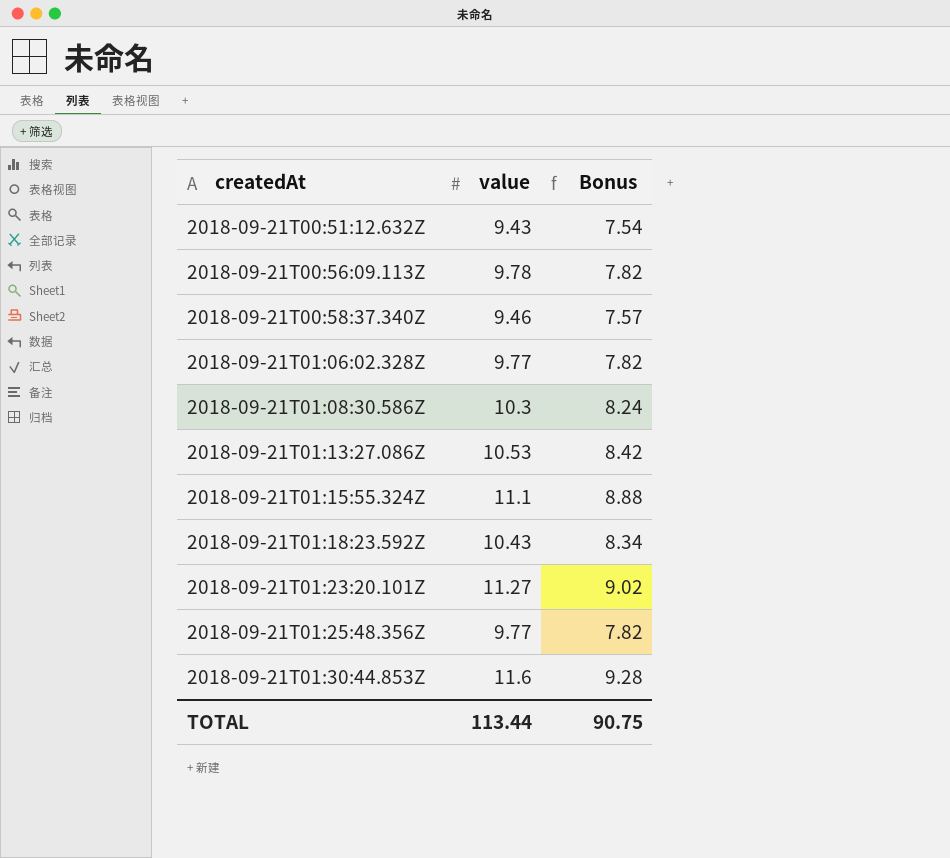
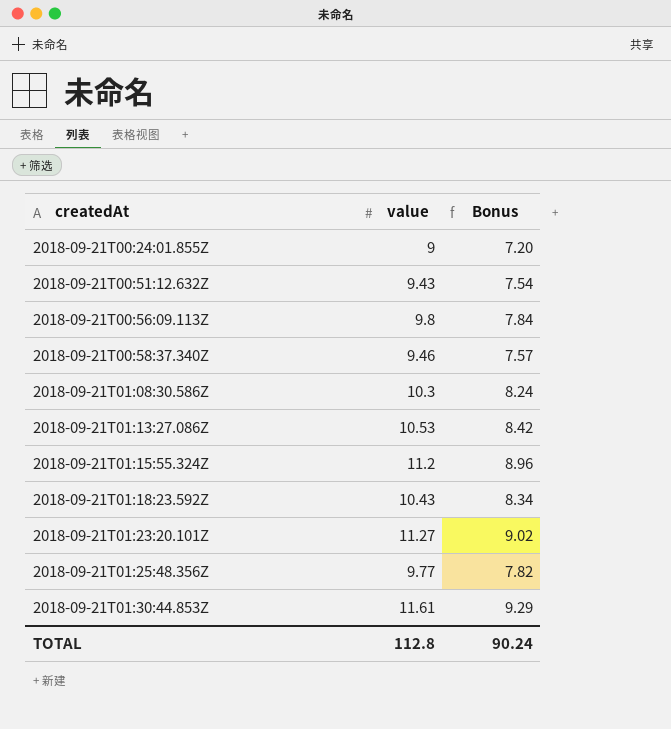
row 2018-09-21T01:06:02.328Z: 9.77 | 7.82 -> none
row 2018-09-21T00:24:01.855Z: none -> 9 | 7.20
2018-09-21T00:56:09.113Z | value: 9.78 -> 9.8
2018-09-21T00:56:09.113Z | Bonus: 7.82 -> 7.84
2018-09-21T01:15:55.324Z | value: 11.1 -> 11.2
2018-09-21T01:15:55.324Z | Bonus: 8.88 -> 8.96
2018-09-21T01:30:44.853Z | value: 11.6 -> 11.61
2018-09-21T01:30:44.853Z | Bonus: 9.28 -> 9.29
TOTAL | value: 113.44 -> 112.8
TOTAL | Bonus: 90.75 -> 90.24

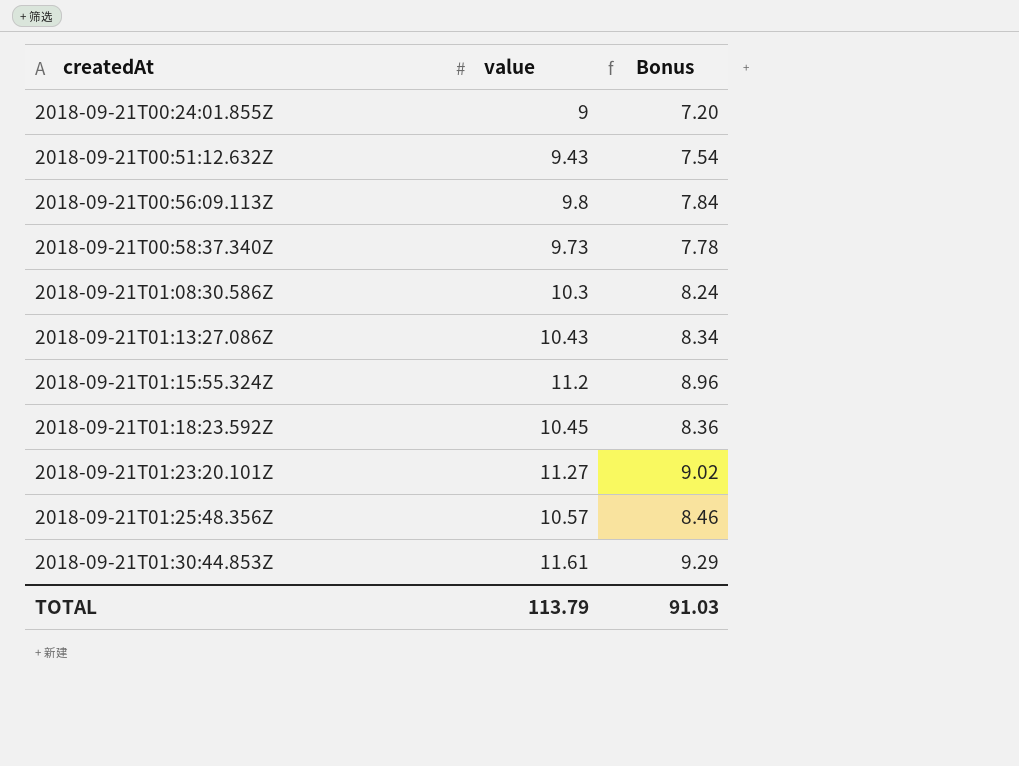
2018-09-21T00:58:37.340Z | value: 9.46 -> 9.73
2018-09-21T00:58:37.340Z | Bonus: 7.57 -> 7.78
2018-09-21T01:13:27.086Z | value: 10.53 -> 10.43
2018-09-21T01:13:27.086Z | Bonus: 8.42 -> 8.34
2018-09-21T01:18:23.592Z | value: 10.43 -> 10.45
2018-09-21T01:18:23.592Z | Bonus: 8.34 -> 8.36
2018-09-21T01:25:48.356Z | value: 9.77 -> 10.57
2018-09-21T01:25:48.356Z | Bonus: 7.82 -> 8.46
TOTAL | value: 112.8 -> 113.79
TOTAL | Bonus: 90.24 -> 91.03

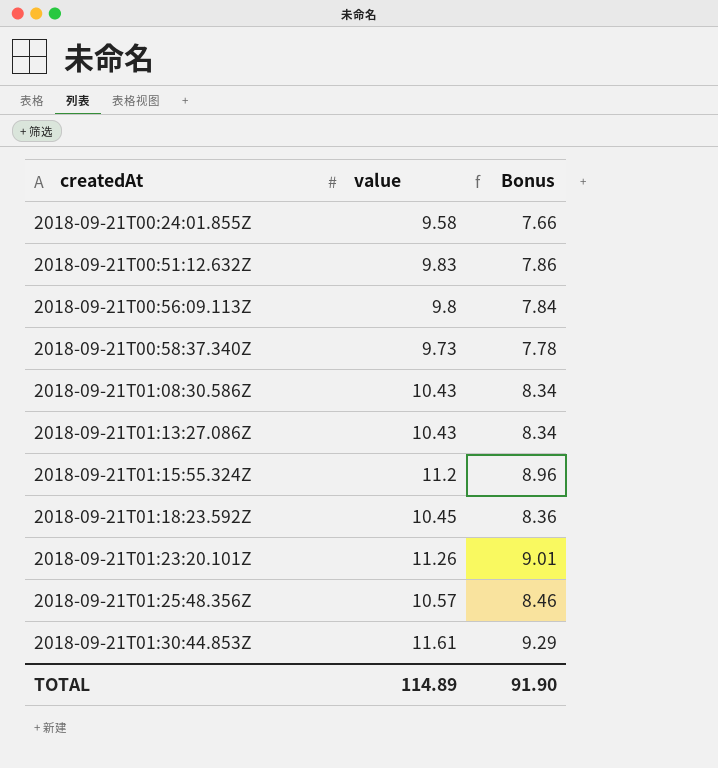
2018-09-21T00:24:01.855Z | value: 9 -> 9.58
2018-09-21T00:24:01.855Z | Bonus: 7.20 -> 7.66
2018-09-21T00:51:12.632Z | value: 9.43 -> 9.83
2018-09-21T00:51:12.632Z | Bonus: 7.54 -> 7.86
2018-09-21T01:08:30.586Z | value: 10.3 -> 10.43
2018-09-21T01:08:30.586Z | Bonus: 8.24 -> 8.34
2018-09-21T01:23:20.101Z | value: 11.27 -> 11.26
2018-09-21T01:23:20.101Z | Bonus: 9.02 -> 9.01
TOTAL | value: 113.79 -> 114.89
TOTAL | Bonus: 91.03 -> 91.90

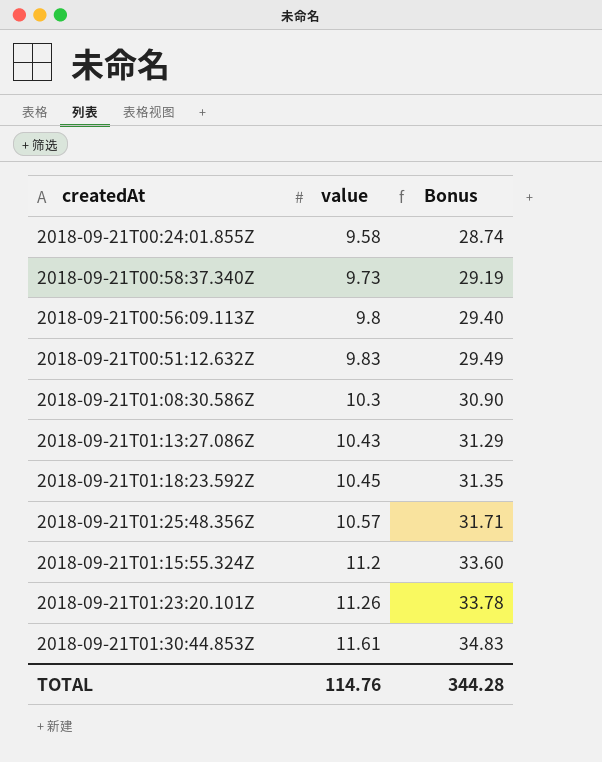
row order: createdAt ascending -> value ascending
column Bonus | formula: [value] * 0.8 -> [value] * 3
2018-09-21T01:08:30.586Z | value: 10.43 -> 10.3
TOTAL | value: 114.89 -> 114.76
TOTAL | Bonus: 91.90 -> 344.28

